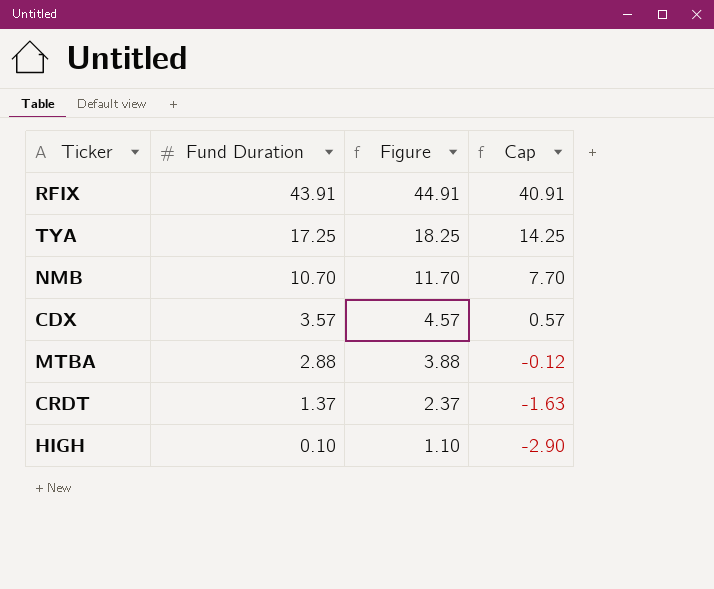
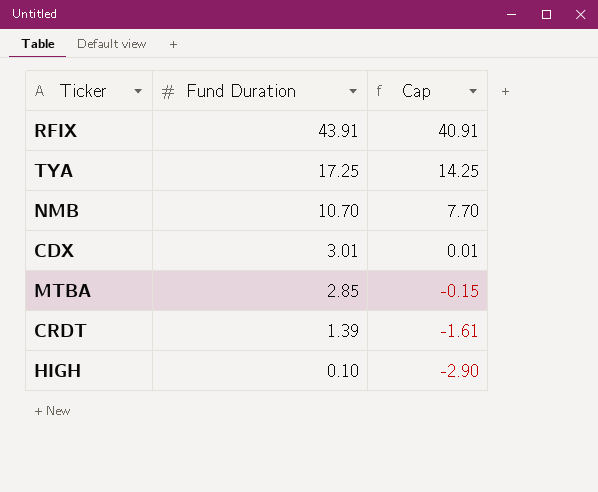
column Figure | formula: [Fund Duration] + 1 -> none
CDX | Fund Duration: 3.57 -> 3.01
CDX | Cap: 0.57 -> 0.01
MTBA | Fund Duration: 2.88 -> 2.85
MTBA | Cap: -0.12 -> -0.15
CRDT | Fund Duration: 1.37 -> 1.39
CRDT | Cap: -1.63 -> -1.61

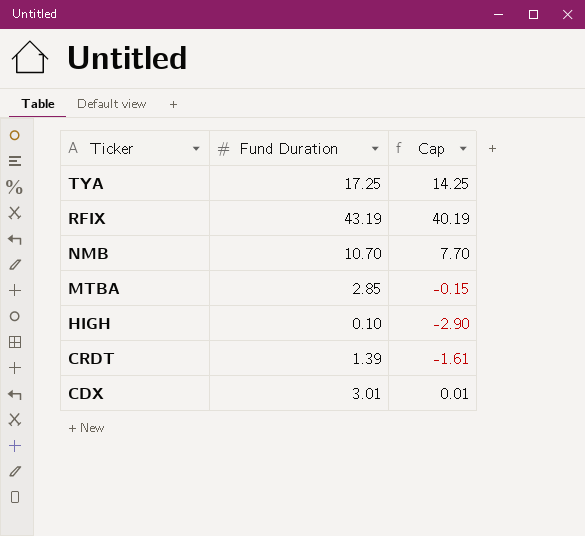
row order: Fund Duration descending -> Ticker descending
RFIX | Fund Duration: 43.91 -> 43.19
RFIX | Cap: 40.91 -> 40.19

